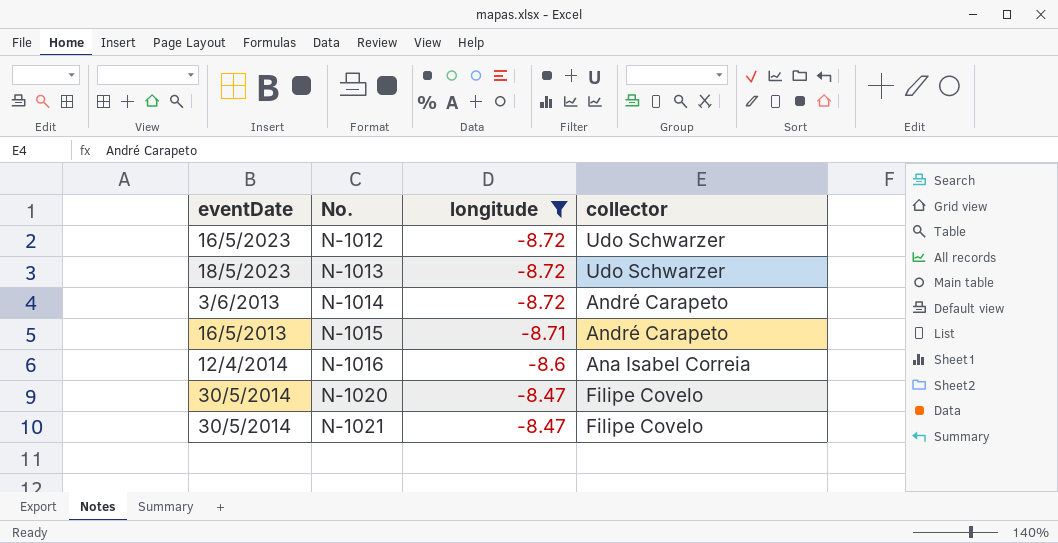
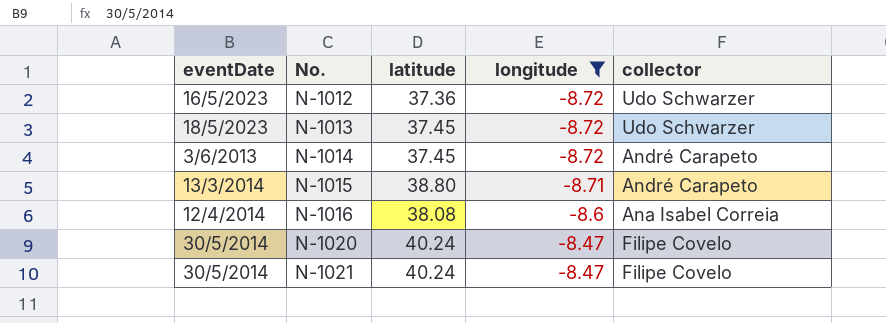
column latitude | position: none -> 3
N-1015 | eventDate: 16/5/2013 -> 13/3/2014

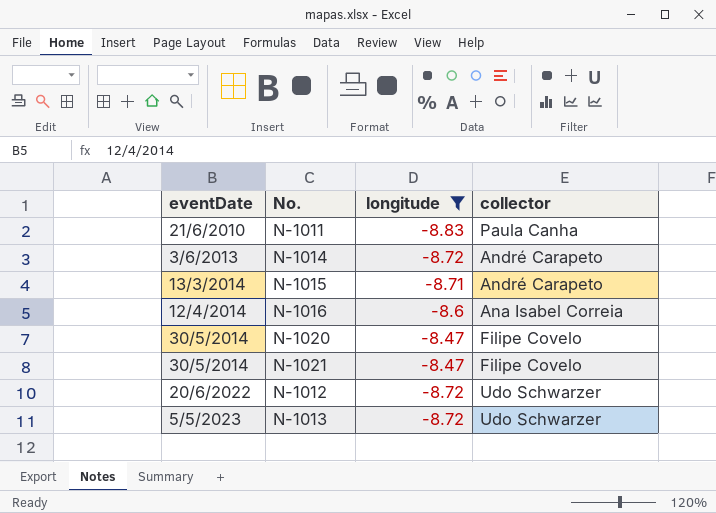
row order: No. ascending -> eventDate ascending
column latitude | position: 3 -> none
row N-1011: none -> 21/6/2010 | -8.83 | Paula Canha
N-1012 | eventDate: 16/5/2023 -> 20/6/2022
N-1013 | eventDate: 18/5/2023 -> 5/5/2023

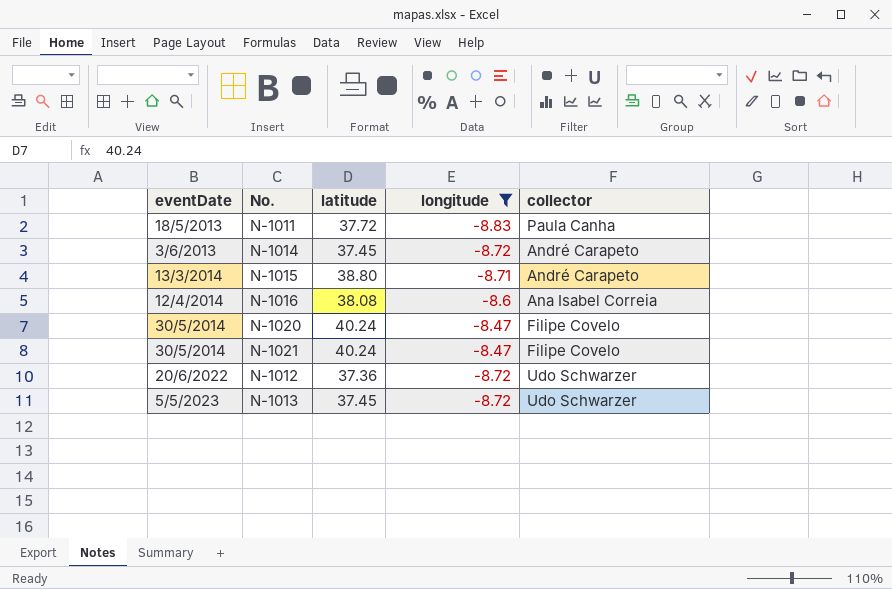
column latitude | position: none -> 3
N-1011 | eventDate: 21/6/2010 -> 18/5/2013

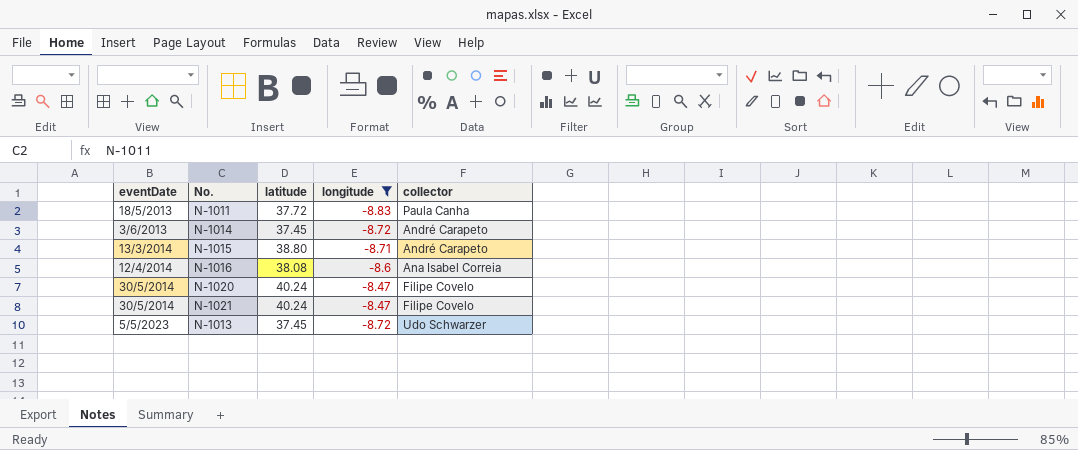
row N-1012: 20/6/2022 | 37.36 | -8.72 | Udo Schwarzer -> none

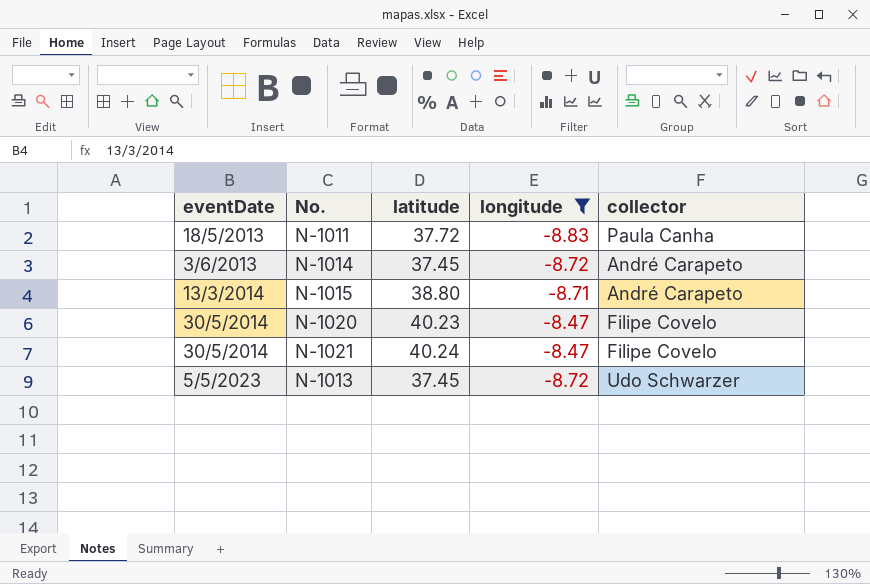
row N-1016: 12/4/2014 | 38.08 | -8.6 | Ana Isabel Correia -> none
N-1020 | latitude: 40.24 -> 40.23

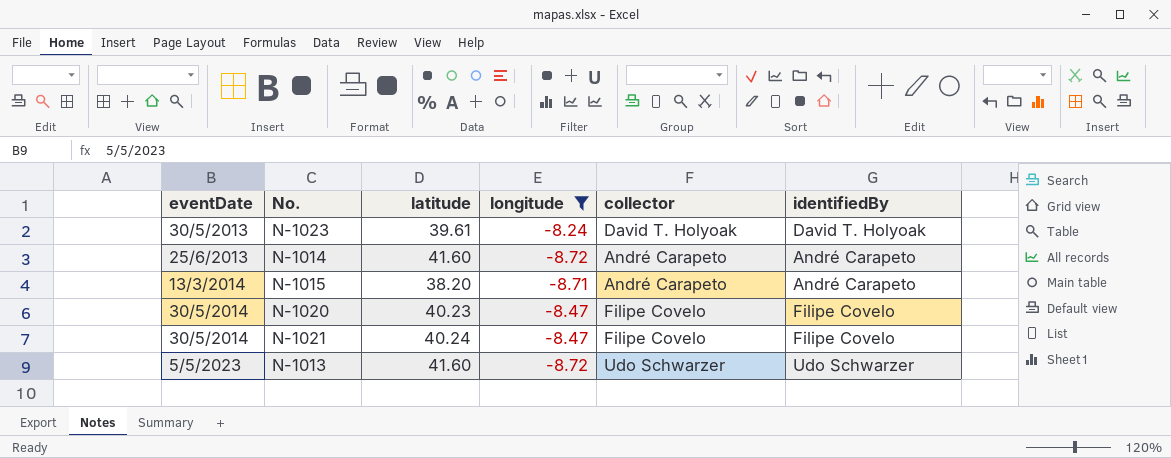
column identifiedBy | position: none -> 6
row N-1011: 18/5/2013 | 37.72 | -8.83 | Paula Canha -> none
row N-1023: none -> 30/5/2013 | 39.61 | -8.24 | David T. Holyoak | David T. Holyoak
N-1014 | eventDate: 3/6/2013 -> 25/6/2013
N-1014 | latitude: 37.45 -> 41.60
N-1015 | latitude: 38.80 -> 38.20
N-1013 | latitude: 37.45 -> 41.60

